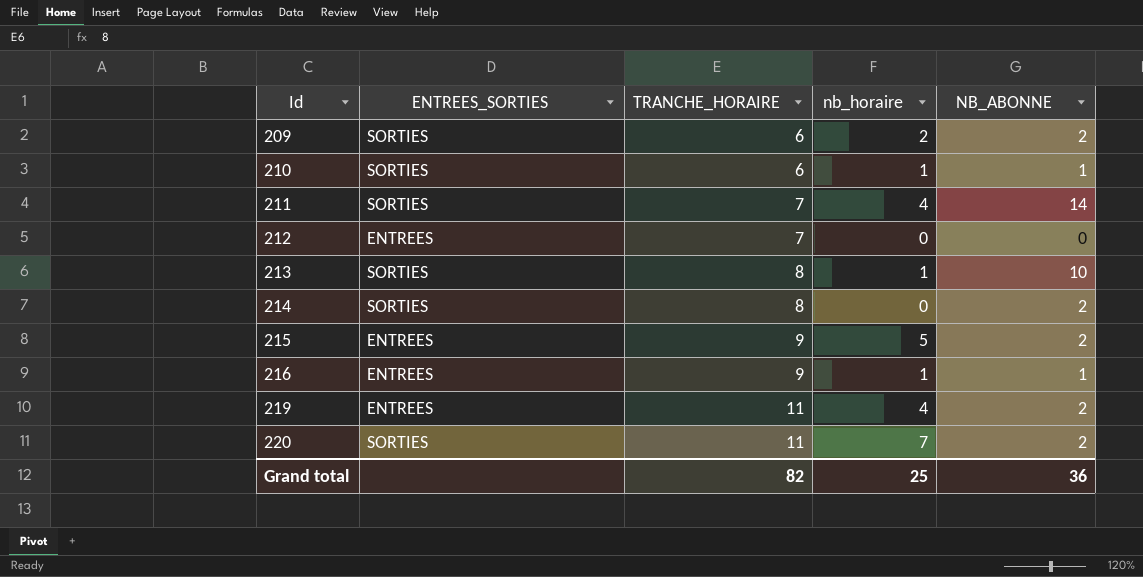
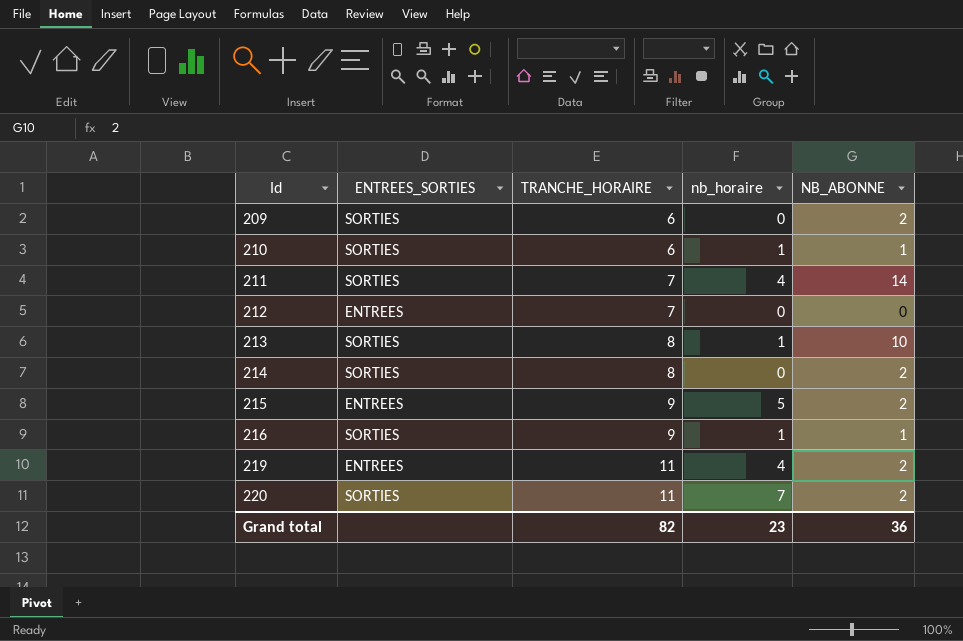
209 | nb_horaire: 2 -> 0
216 | ENTREES_SORTIES: ENTREES -> SORTIES
Grand total | nb_horaire: 25 -> 23

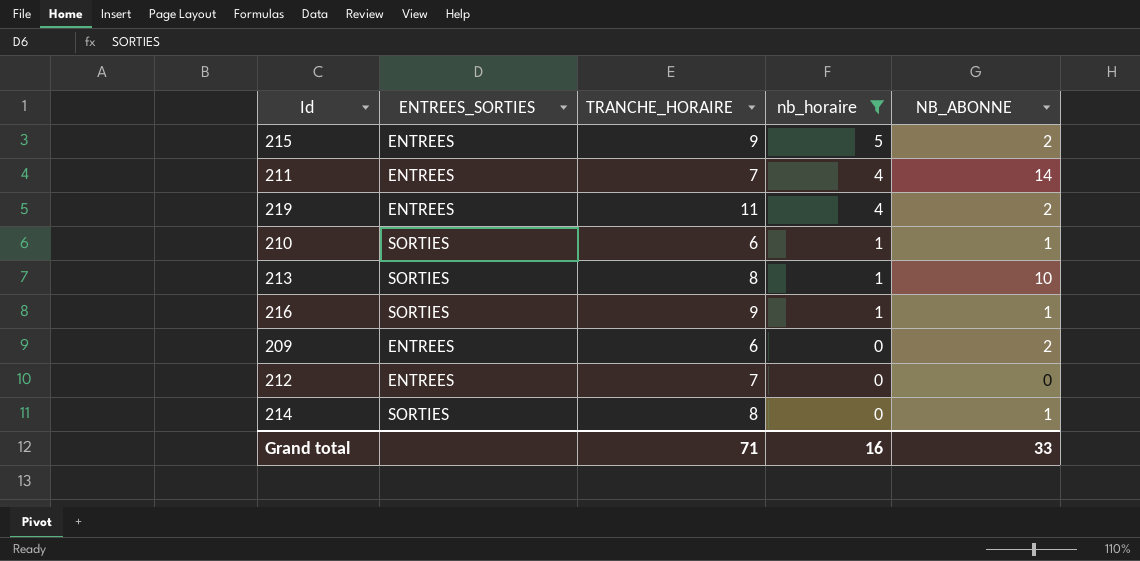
filter: none -> nb_horaire != 7
row order: Id ascending -> nb_horaire descending
211 | ENTREES_SORTIES: SORTIES -> ENTREES
209 | ENTREES_SORTIES: SORTIES -> ENTREES
214 | NB_ABONNE: 2 -> 1
Grand total | TRANCHE_HORAIRE: 82 -> 71
Grand total | nb_horaire: 23 -> 16
Grand total | NB_ABONNE: 36 -> 33

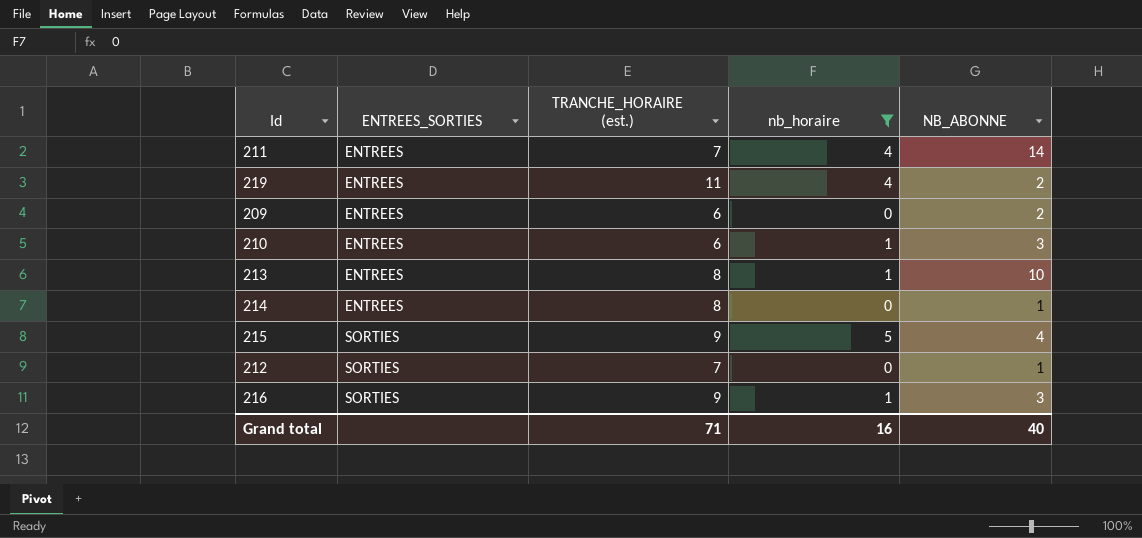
row order: nb_horaire descending -> ENTREES_SORTIES ascending
column name: TRANCHE_HORAIRE -> TRANCHE_HORAIRE (est.)
210 | ENTREES_SORTIES: SORTIES -> ENTREES
210 | NB_ABONNE: 1 -> 3
213 | ENTREES_SORTIES: SORTIES -> ENTREES
214 | ENTREES_SORTIES: SORTIES -> ENTREES
215 | ENTREES_SORTIES: ENTREES -> SORTIES
215 | NB_ABONNE: 2 -> 4
212 | ENTREES_SORTIES: ENTREES -> SORTIES
212 | NB_ABONNE: 0 -> 1
216 | NB_ABONNE: 1 -> 3
Grand total | NB_ABONNE: 33 -> 40

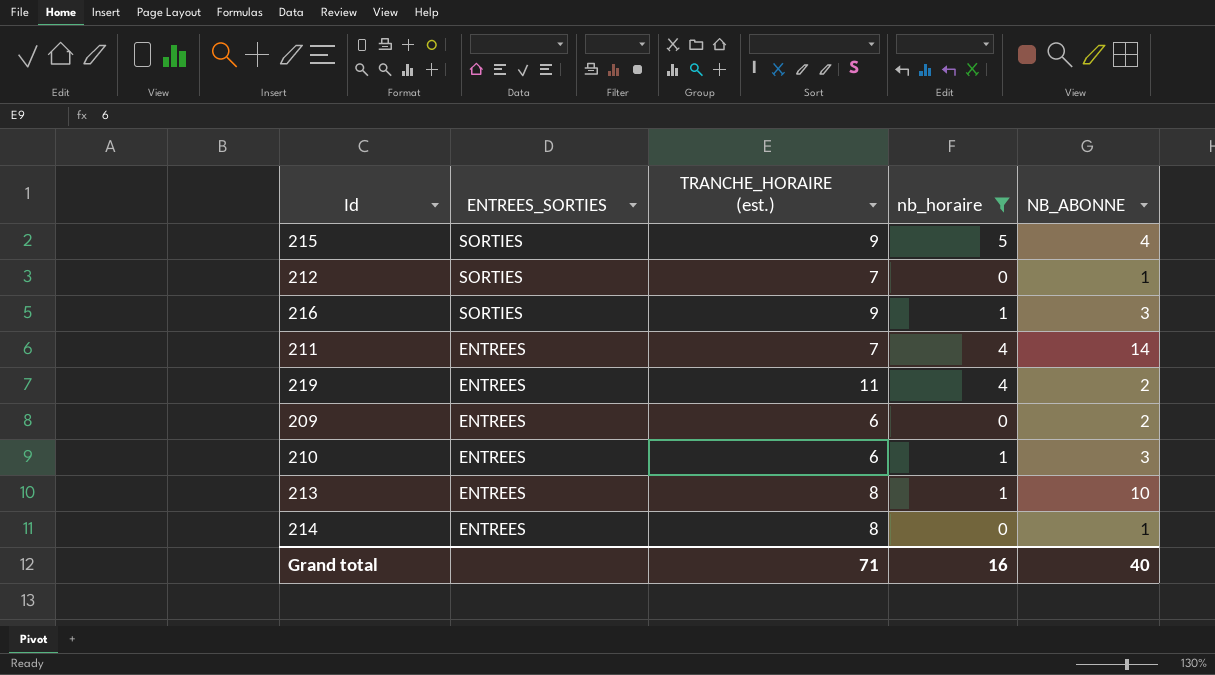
row order: ENTREES_SORTIES ascending -> ENTREES_SORTIES descending

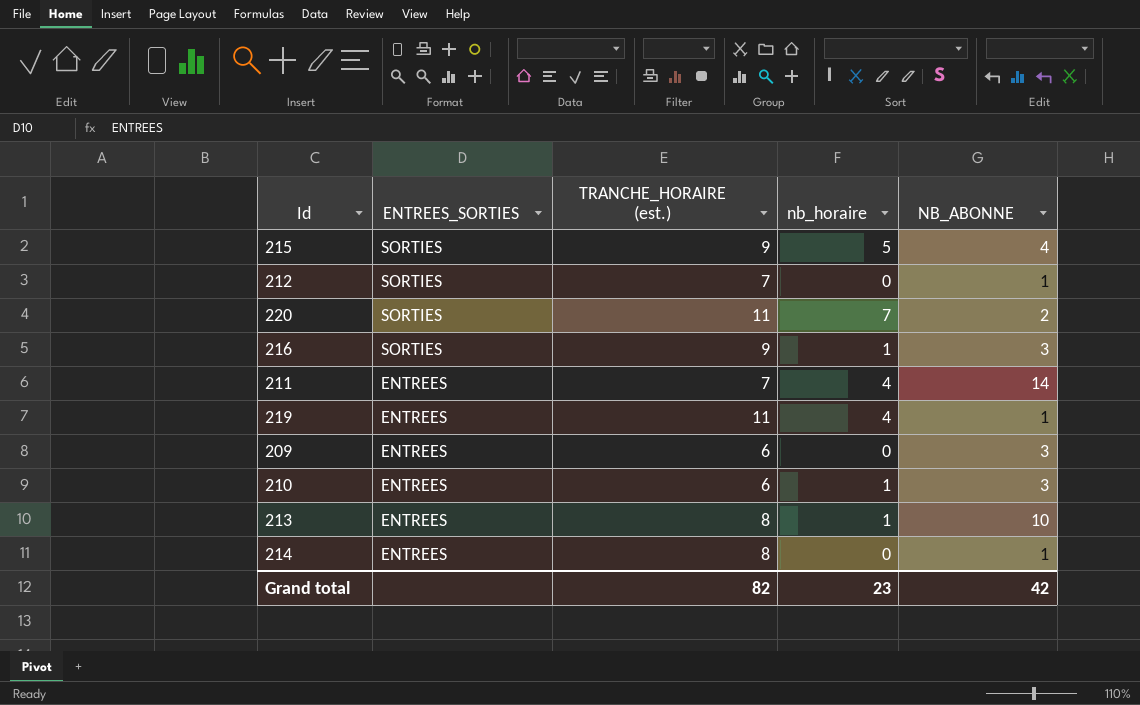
filter: nb_horaire != 7 -> none
219 | NB_ABONNE: 2 -> 1
209 | NB_ABONNE: 2 -> 3
Grand total | TRANCHE_HORAIRE (est.): 71 -> 82
Grand total | nb_horaire: 16 -> 23
Grand total | NB_ABONNE: 40 -> 42

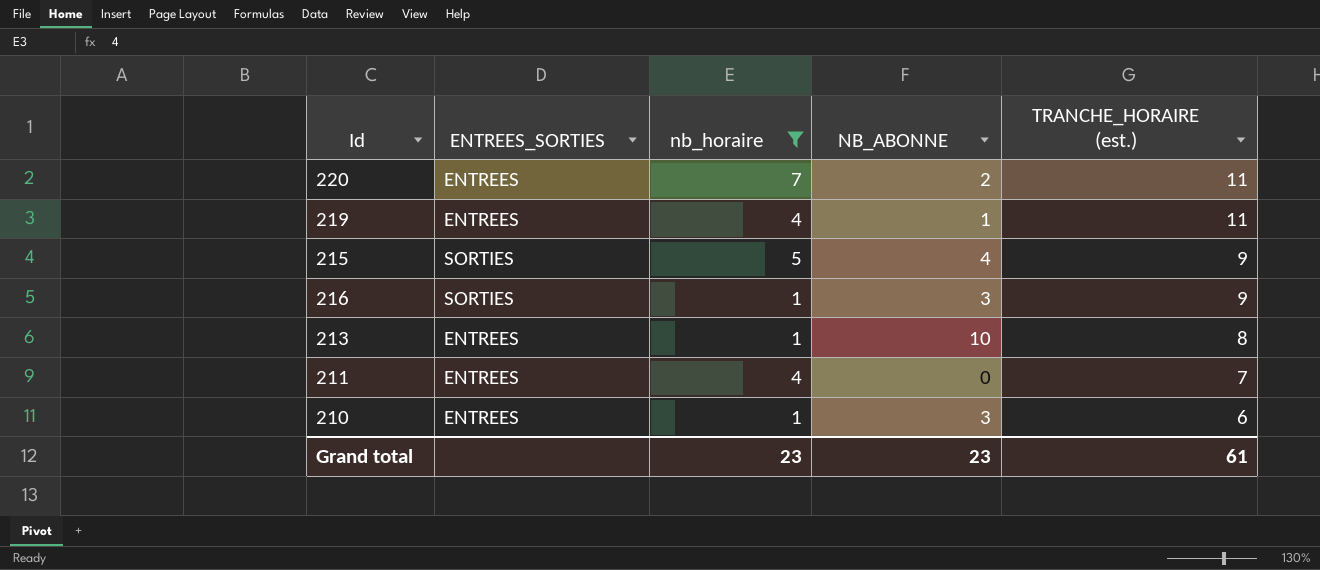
filter: none -> nb_horaire != 0
row order: ENTREES_SORTIES descending -> TRANCHE_HORAIRE (est.) descending
column TRANCHE_HORAIRE (est.) | position: 3 -> 5
220 | ENTREES_SORTIES: SORTIES -> ENTREES
211 | NB_ABONNE: 14 -> 0
Grand total | NB_ABONNE: 42 -> 23
Grand total | TRANCHE_HORAIRE (est.): 82 -> 61

